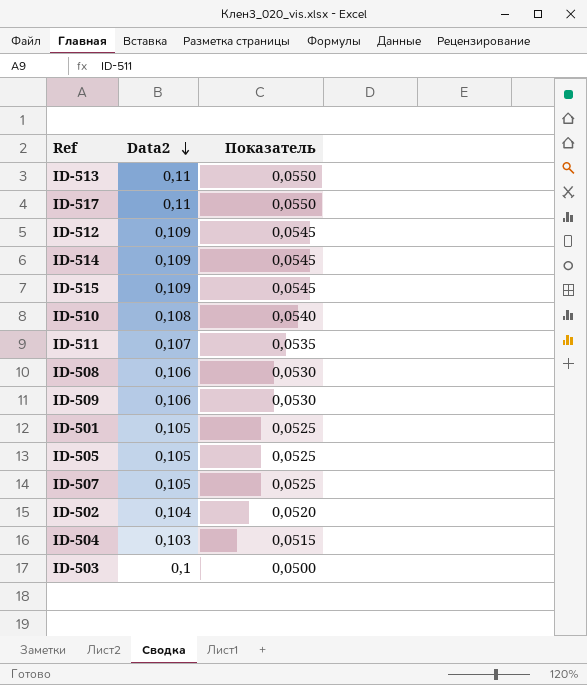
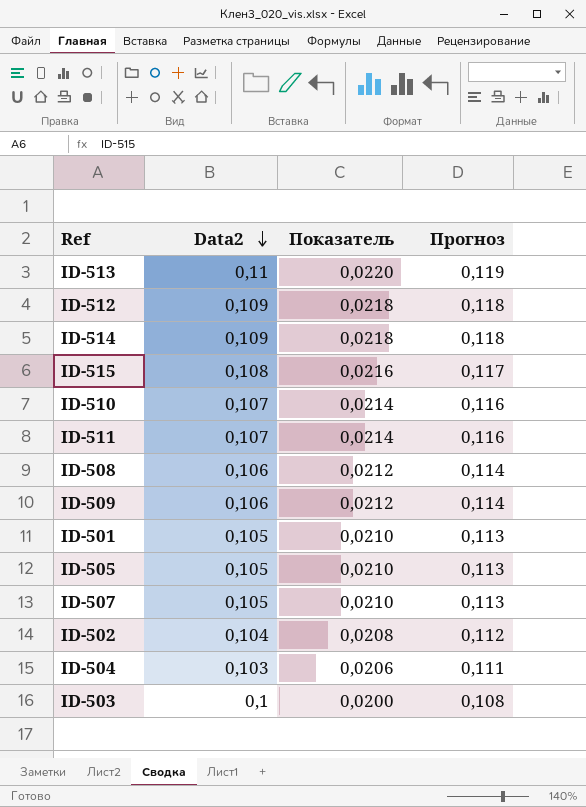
column Показатель | formula: [Data2] * 0,5 -> [Data2] * 0,2
column Прогноз | formula: none -> [Data2] * 1,08
row ID-517: 0,11 | 0,0550 -> none
ID-515 | Data2: 0,109 -> 0,108
ID-510 | Data2: 0,108 -> 0,107

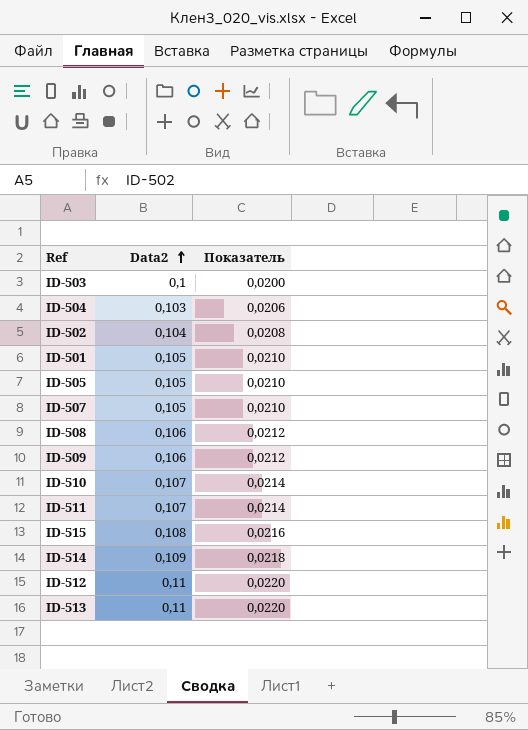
row order: Data2 descending -> Data2 ascending
column Прогноз | formula: [Data2] * 1,08 -> none
ID-512 | Data2: 0,109 -> 0,11
ID-512 | Показатель: 0,0218 -> 0,0220

